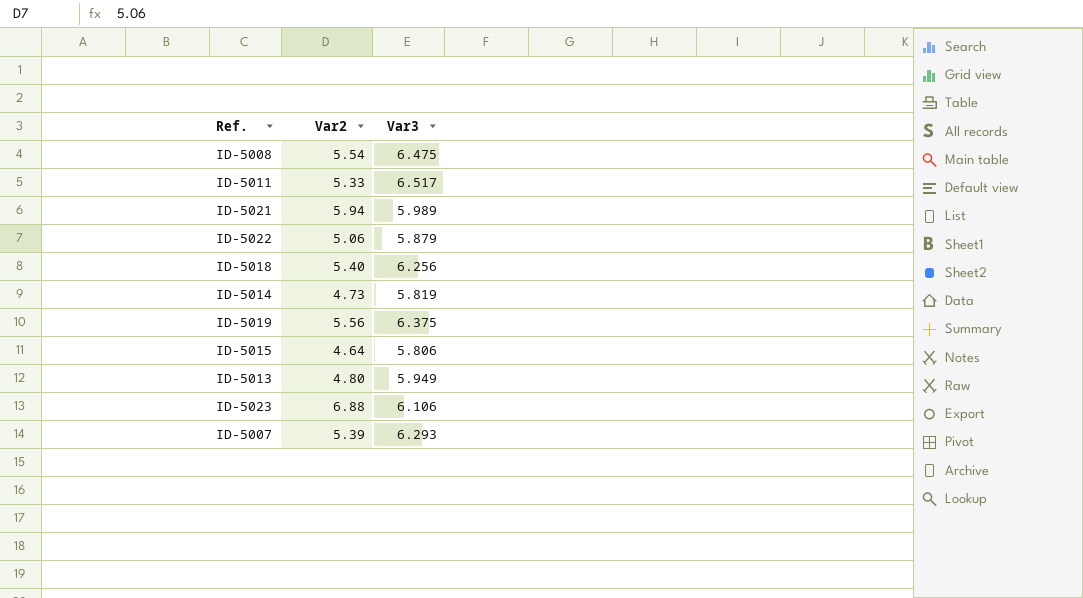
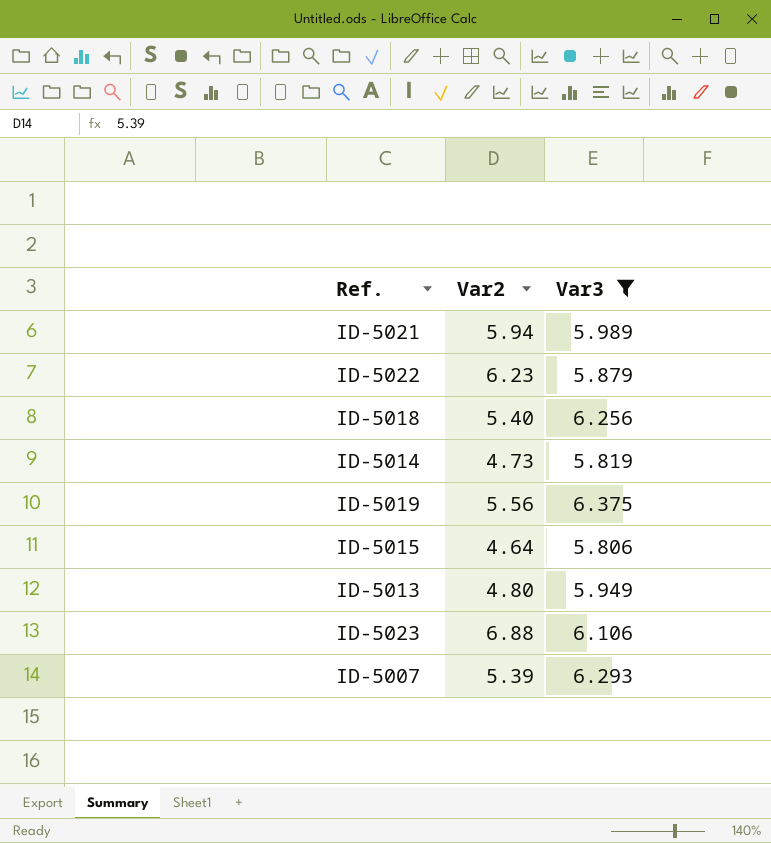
filter: none -> Var3 <= 6.375
ID-5022 | Var2: 5.06 -> 6.23

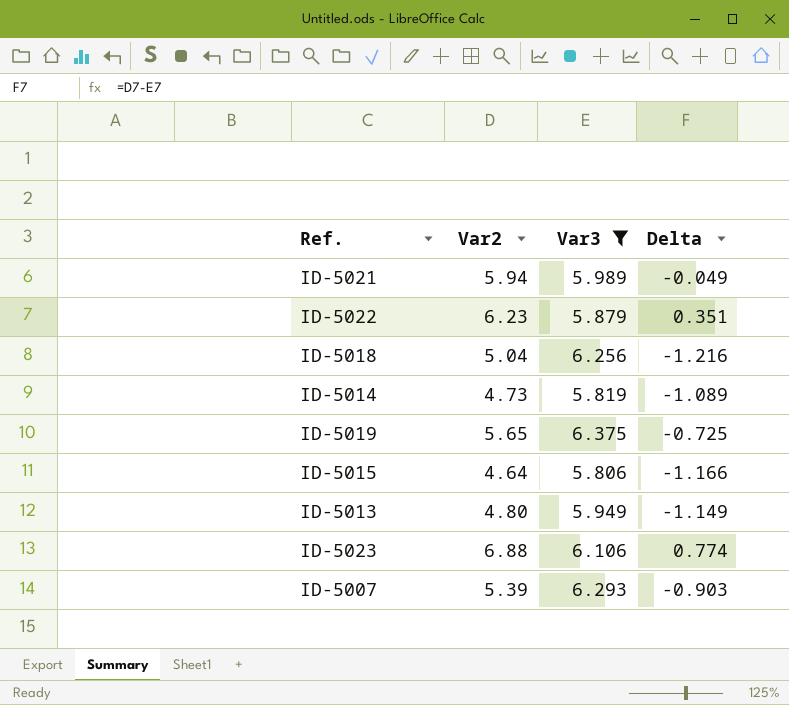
column Delta | formula: none -> [Var2] - [Var3]
ID-5018 | Var2: 5.40 -> 5.04
ID-5019 | Var2: 5.56 -> 5.65

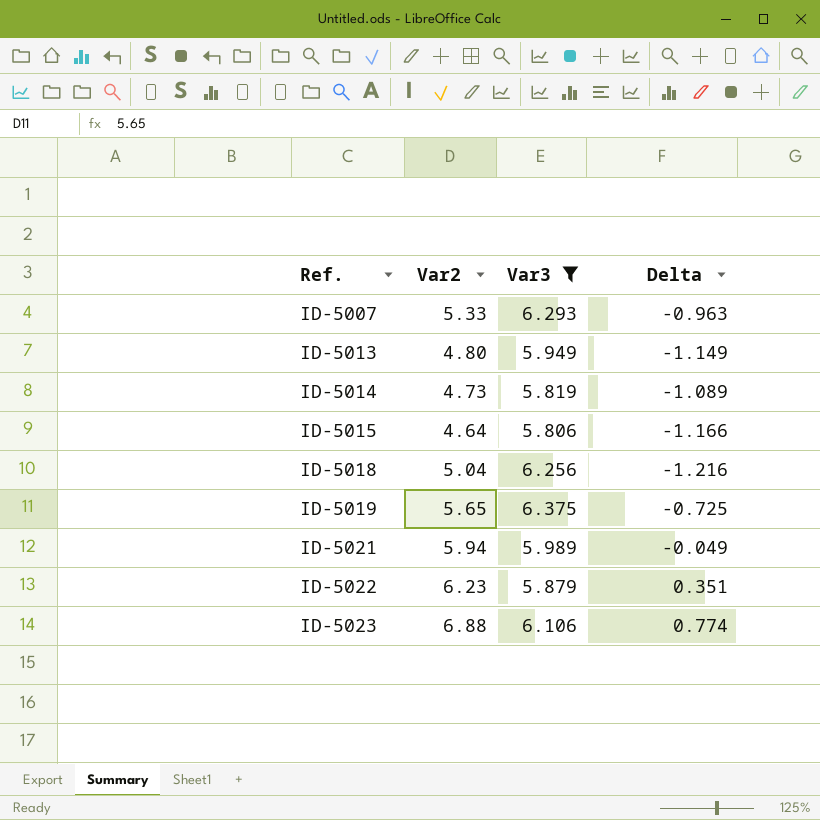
row order: none -> Ref. ascending
ID-5007 | Var2: 5.39 -> 5.33
ID-5007 | Delta: -0.903 -> -0.963

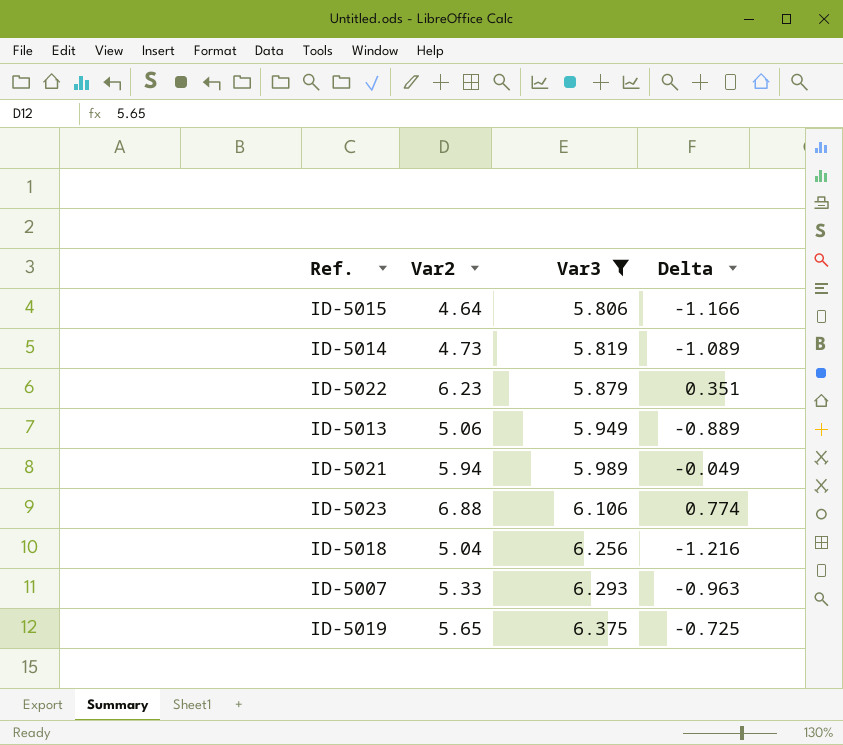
row order: Ref. ascending -> Var3 ascending
ID-5013 | Var2: 4.80 -> 5.06
ID-5013 | Delta: -1.149 -> -0.889

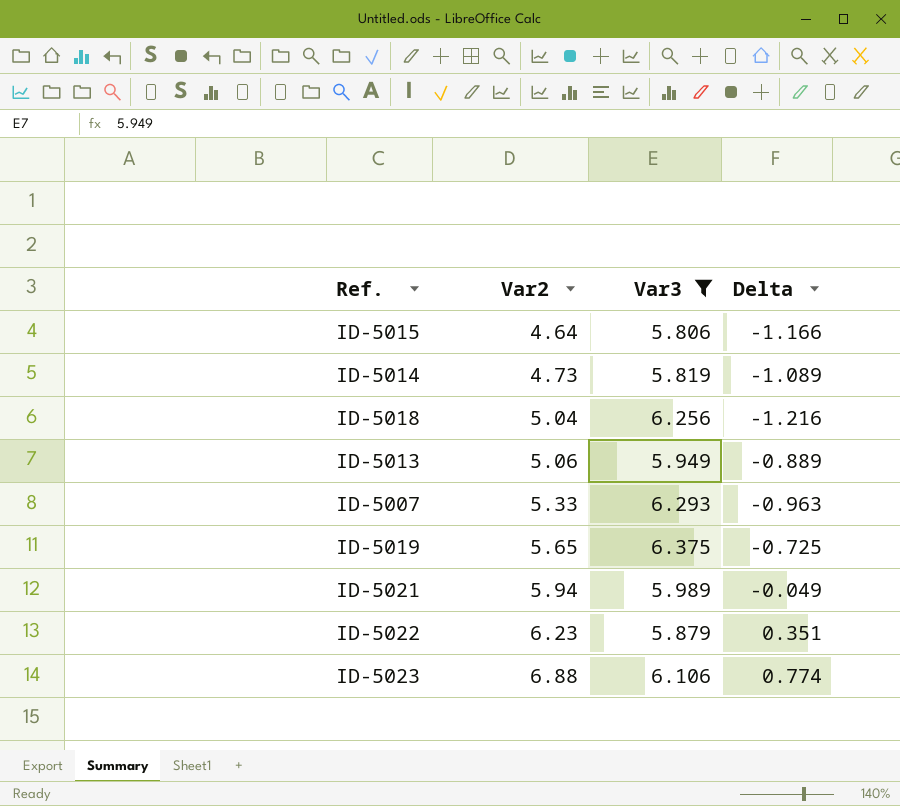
row order: Var3 ascending -> Var2 ascending

